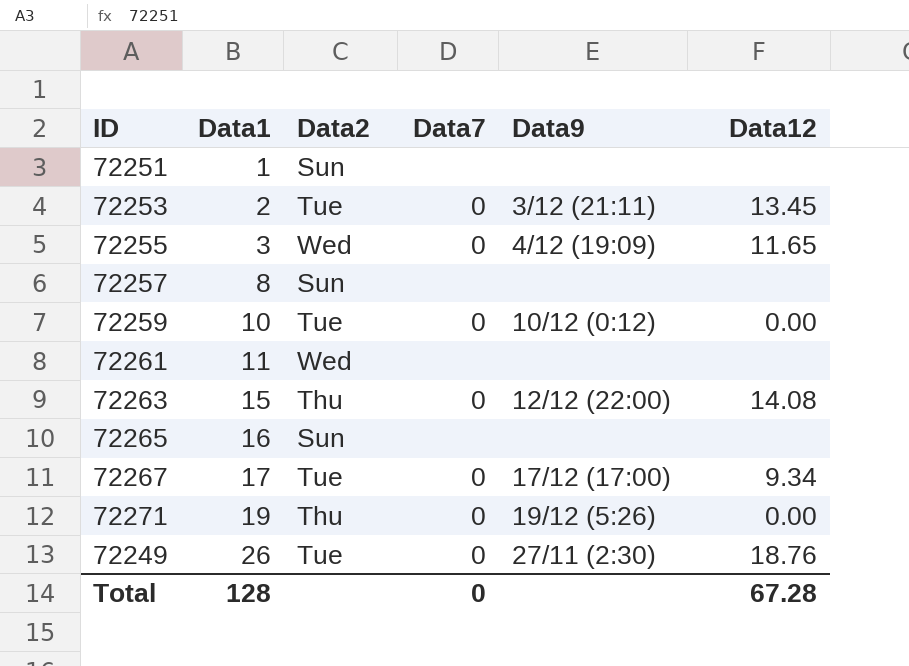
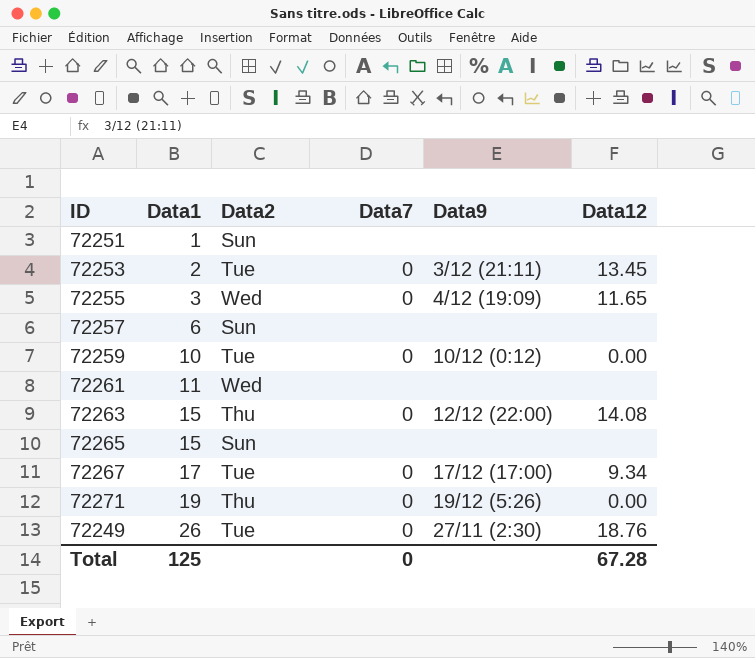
72257 | Data1: 8 -> 6
72265 | Data1: 16 -> 15
Total | Data1: 128 -> 125

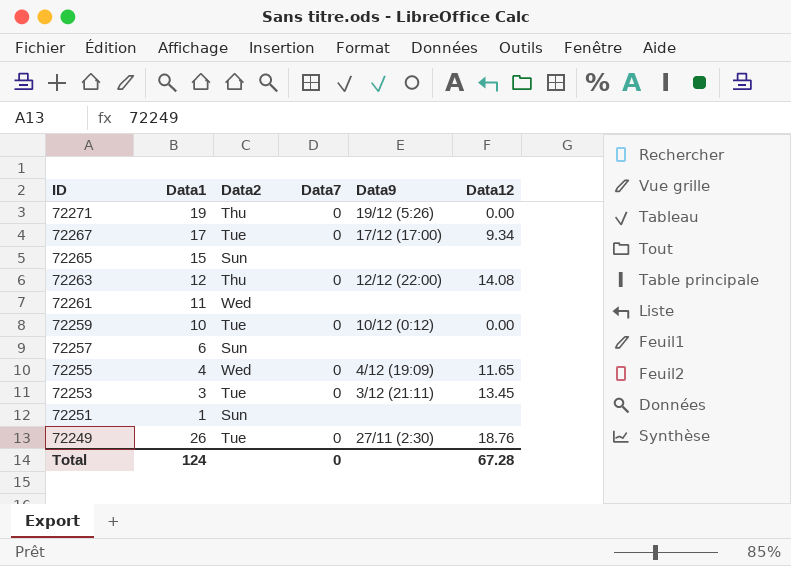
row order: Data1 ascending -> ID descending
72263 | Data1: 15 -> 12
72255 | Data1: 3 -> 4
72253 | Data1: 2 -> 3
Total | Data1: 125 -> 124

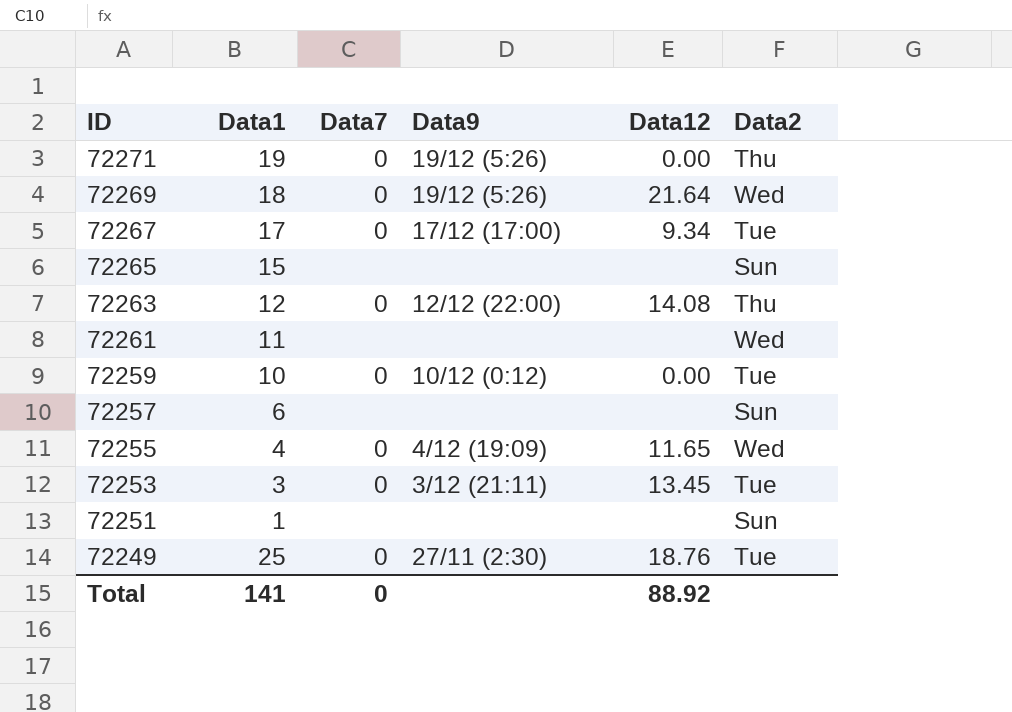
column Data2 | position: 3 -> 6
row 72269: none -> 18 | 0 | 19/12 (5:26) | 21.64 | Wed
72249 | Data1: 26 -> 25
Total | Data1: 124 -> 141
Total | Data12: 67.28 -> 88.92

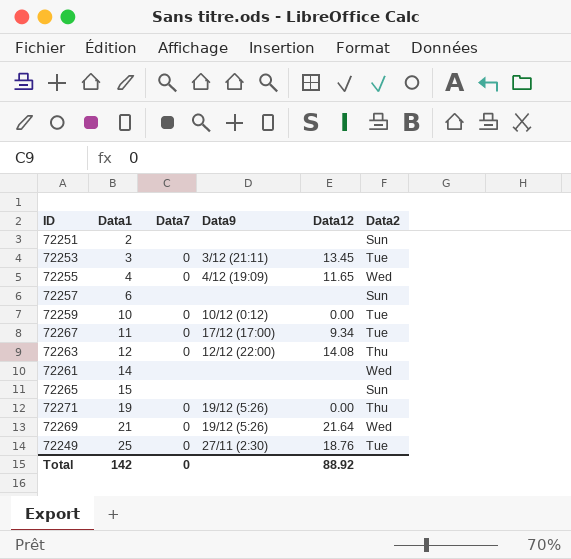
row order: ID descending -> Data1 ascending
72251 | Data1: 1 -> 2
72267 | Data1: 17 -> 11
72261 | Data1: 11 -> 14
72269 | Data1: 18 -> 21
Total | Data1: 141 -> 142

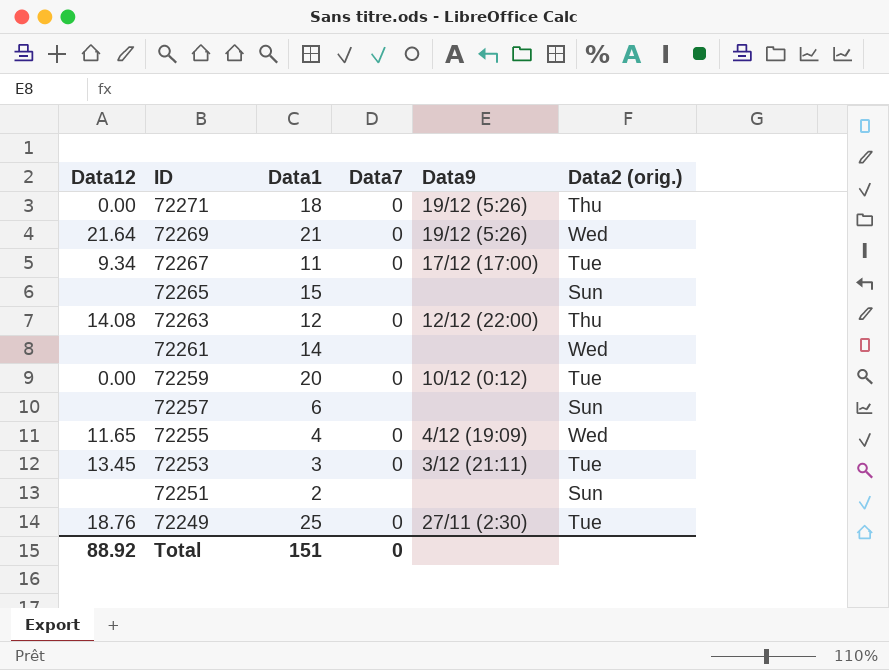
row order: Data1 ascending -> ID descending
column Data12 | position: 5 -> 1
column name: Data2 -> Data2 (orig.)
72271 | Data1: 19 -> 18
72259 | Data1: 10 -> 20
Total | Data1: 142 -> 151

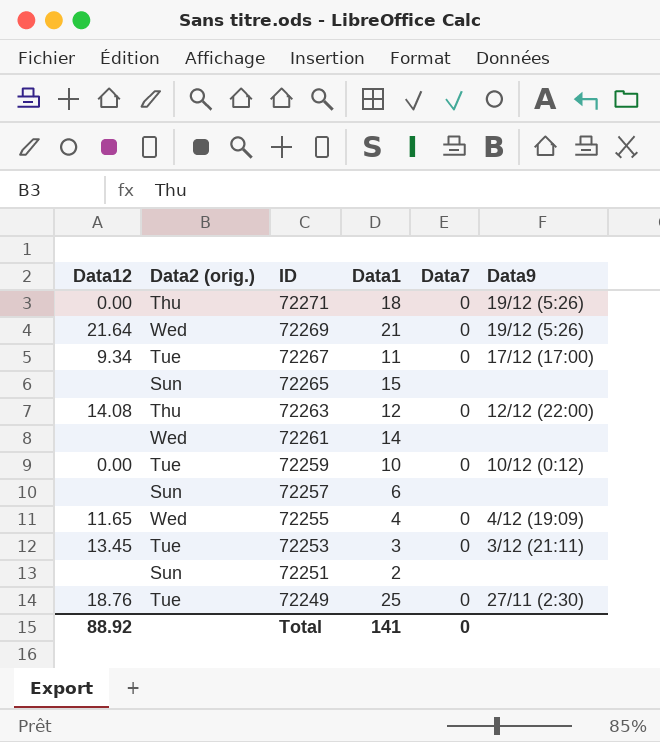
column Data2 (orig.) | position: 6 -> 2
72259 | Data1: 20 -> 10
Total | Data1: 151 -> 141

